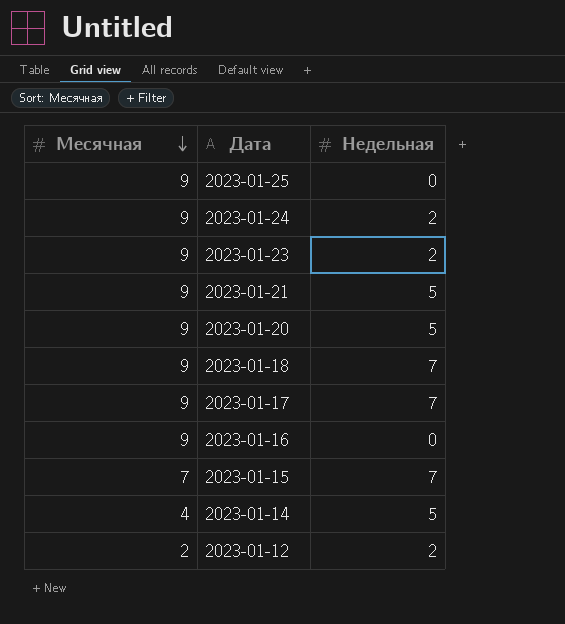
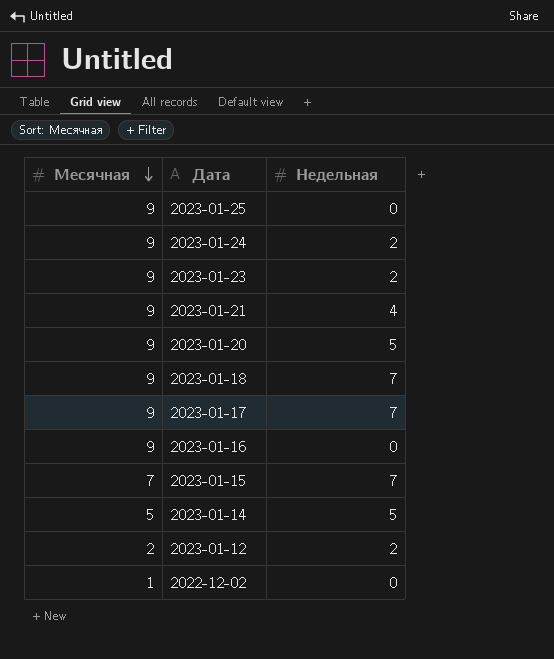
2023-01-21 | Недельная: 5 -> 4
2023-01-14 | Месячная: 4 -> 5
row 2022-12-02: none -> 1 | 0

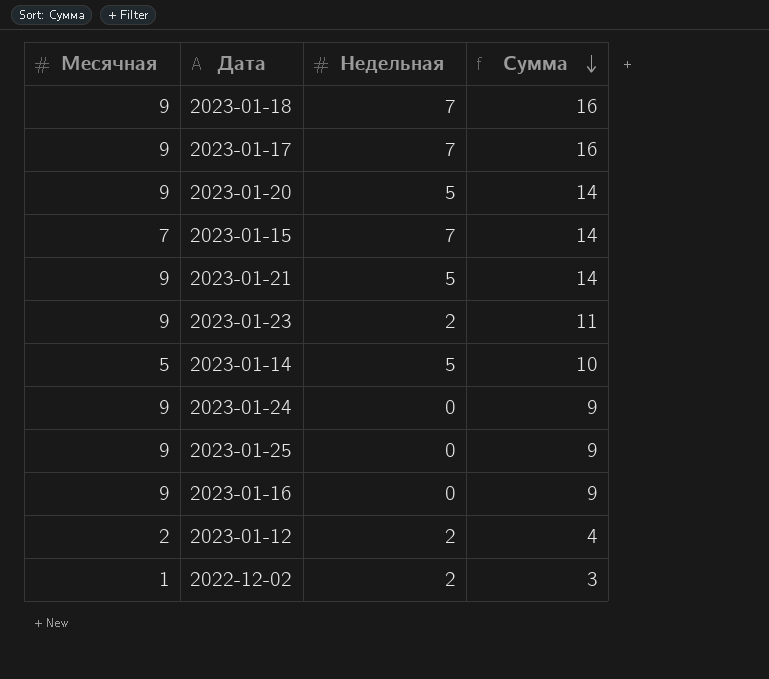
row order: Месячная descending -> Сумма descending
column Сумма | formula: none -> [Месячная] + [Недельная]
2023-01-21 | Недельная: 4 -> 5
2023-01-24 | Недельная: 2 -> 0
2022-12-02 | Недельная: 0 -> 2

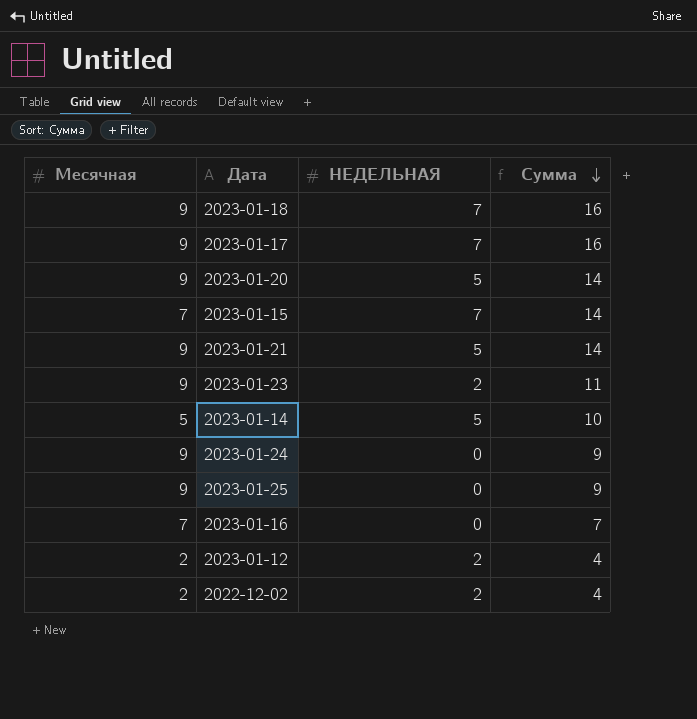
column name: Недельная -> НЕДЕЛЬНАЯ
2023-01-16 | Месячная: 9 -> 7
2023-01-16 | Сумма: 9 -> 7
2022-12-02 | Месячная: 1 -> 2
2022-12-02 | Сумма: 3 -> 4

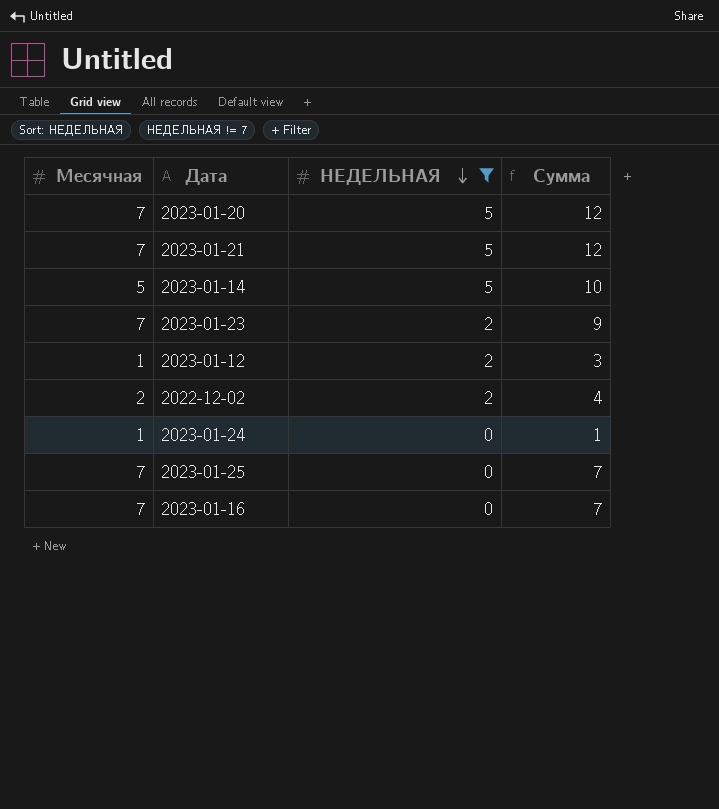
filter: none -> НЕДЕЛЬНАЯ != 7
row order: Сумма descending -> НЕДЕЛЬНАЯ descending
2023-01-20 | Месячная: 9 -> 7
2023-01-20 | Сумма: 14 -> 12
2023-01-21 | Месячная: 9 -> 7
2023-01-21 | Сумма: 14 -> 12
2023-01-23 | Месячная: 9 -> 7
2023-01-23 | Сумма: 11 -> 9
2023-01-12 | Месячная: 2 -> 1
2023-01-12 | Сумма: 4 -> 3
2023-01-24 | Месячная: 9 -> 1
2023-01-24 | Сумма: 9 -> 1
2023-01-25 | Месячная: 9 -> 7
2023-01-25 | Сумма: 9 -> 7

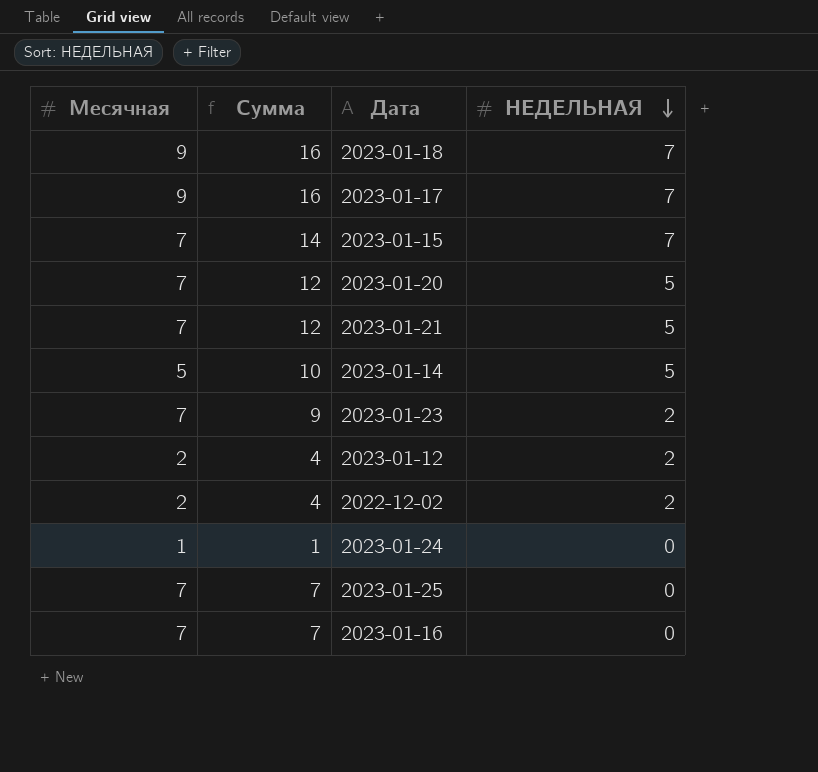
filter: НЕДЕЛЬНАЯ != 7 -> none
column Сумма | position: 4 -> 2
2023-01-12 | Месячная: 1 -> 2
2023-01-12 | Сумма: 3 -> 4

